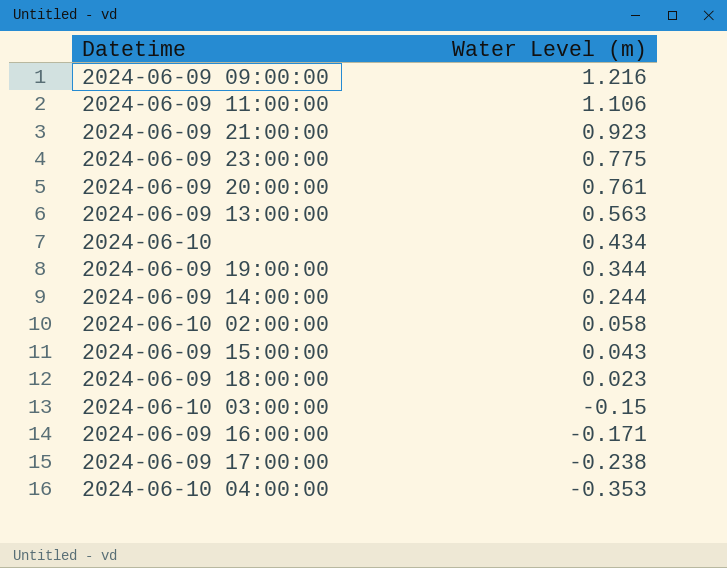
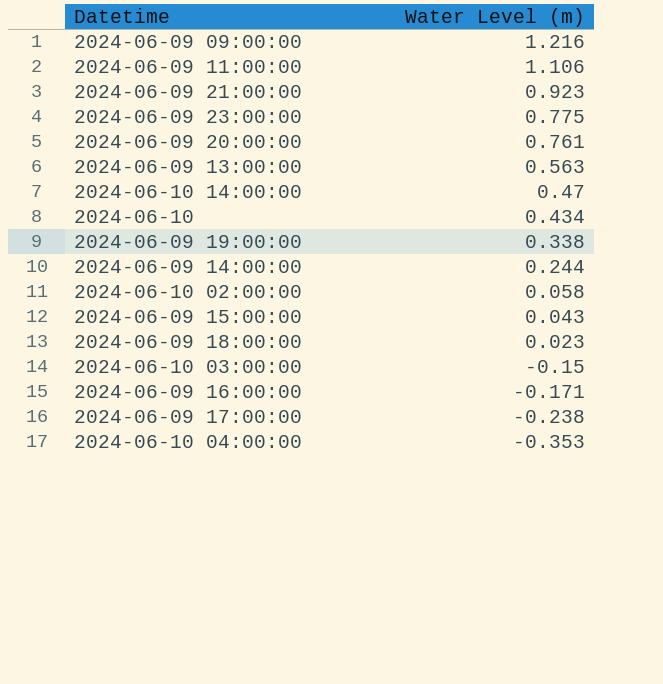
row 2024-06-10 14:00:00: none -> 0.47
2024-06-09 19:00:00 | Water Level (m): 0.344 -> 0.338

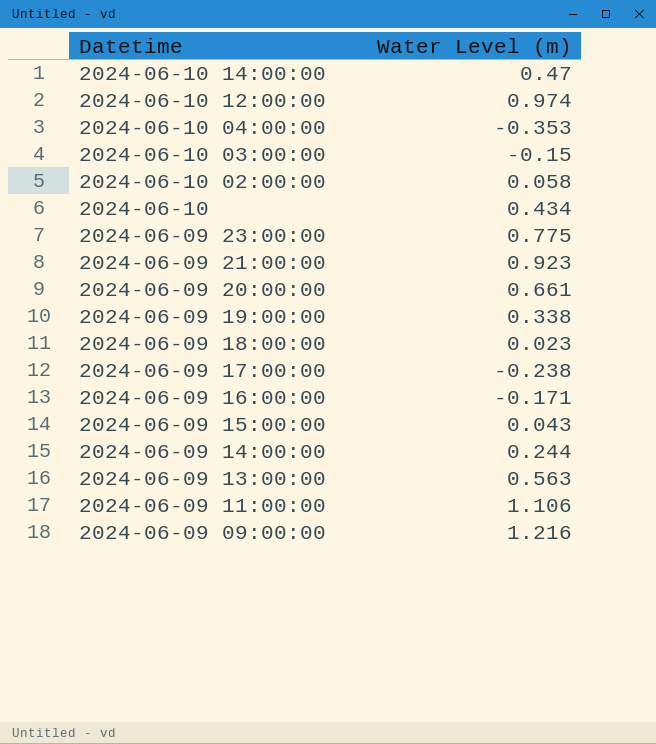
row order: Water Level (m) descending -> Datetime descending
row 2024-06-10 12:00:00: none -> 0.974
2024-06-09 20:00:00 | Water Level (m): 0.761 -> 0.661

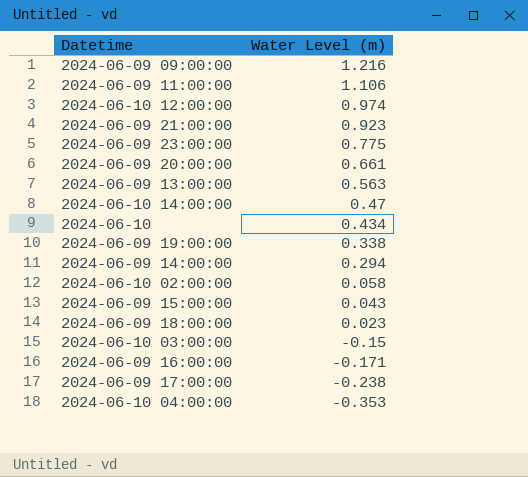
row order: Datetime descending -> Water Level (m) descending
2024-06-09 14:00:00 | Water Level (m): 0.244 -> 0.294

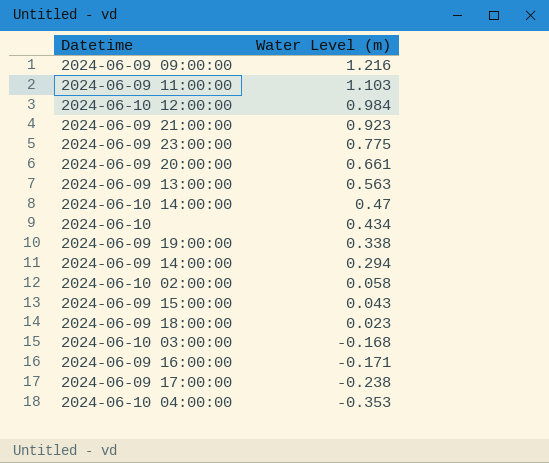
2024-06-09 11:00:00 | Water Level (m): 1.106 -> 1.103
2024-06-10 12:00:00 | Water Level (m): 0.974 -> 0.984
2024-06-10 03:00:00 | Water Level (m): -0.15 -> -0.168

